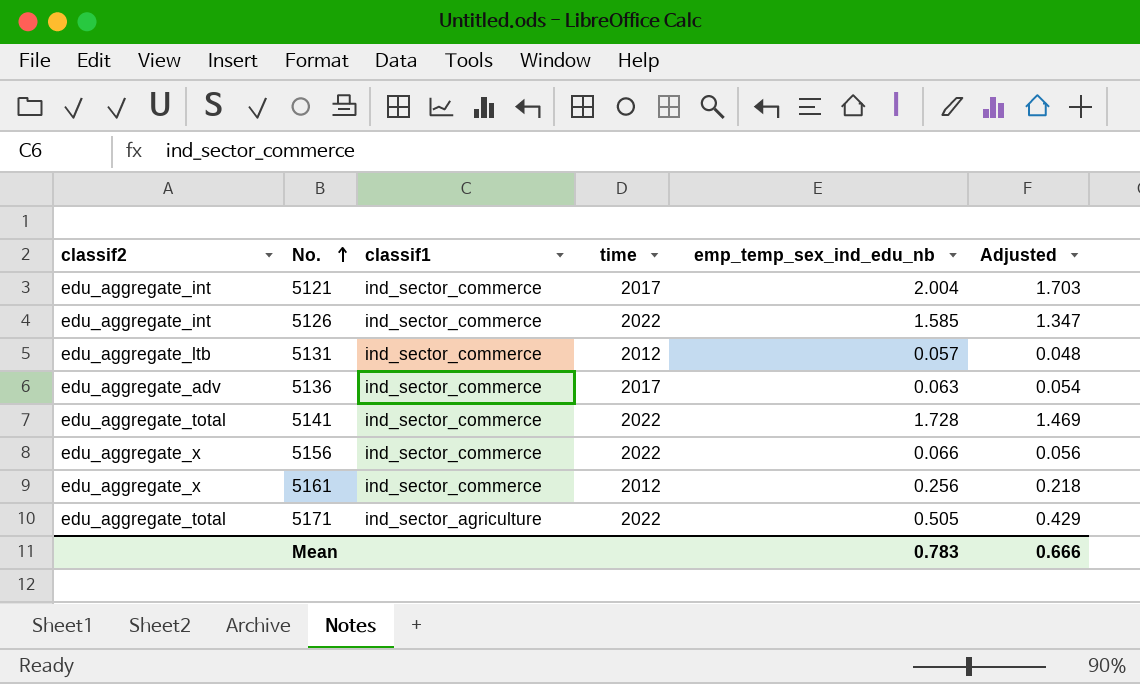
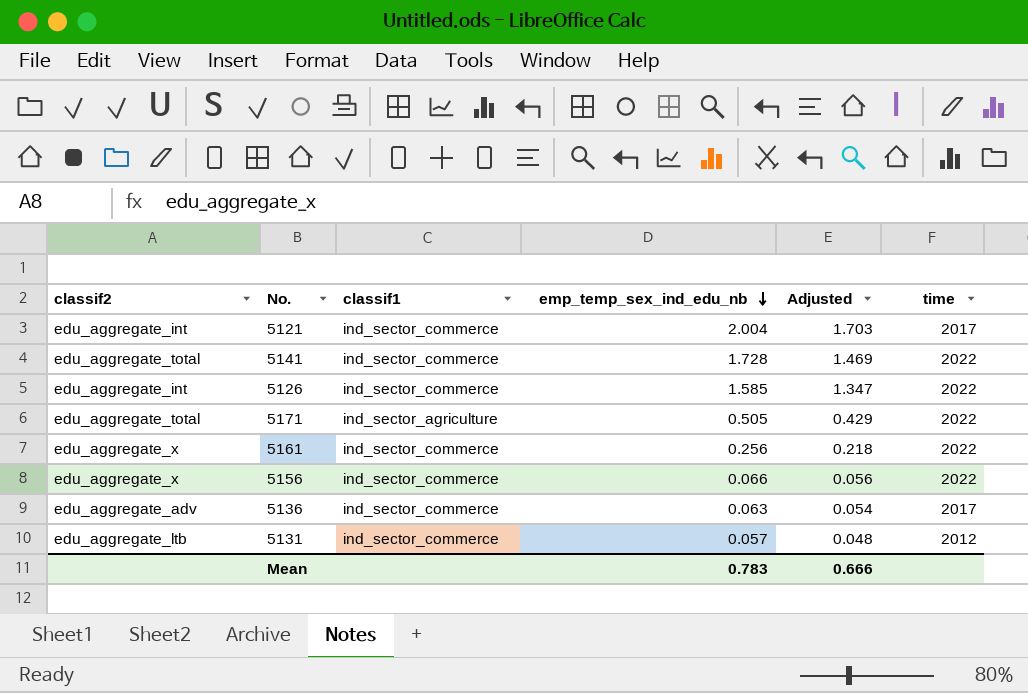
row order: No. ascending -> emp_temp_sex_ind_edu_nb descending
column time | position: 4 -> 6
5161 | time: 2012 -> 2022

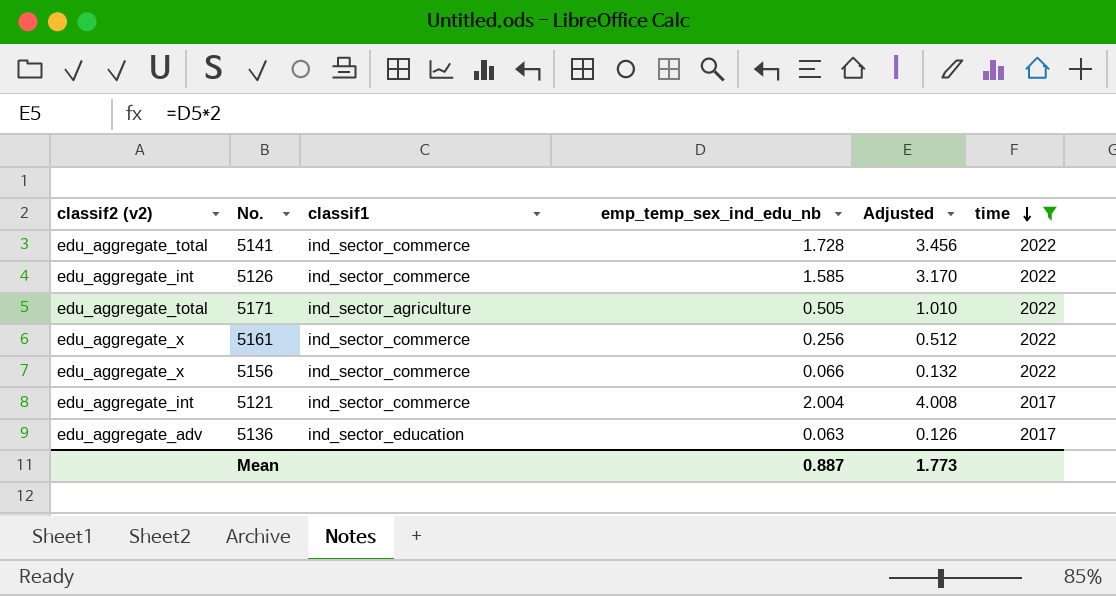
filter: none -> time != 2012
row order: emp_temp_sex_ind_edu_nb descending -> time descending
column name: classif2 -> classif2 (v2)
column Adjusted | formula: [emp_temp_sex_ind_edu_nb] * 0.85 -> [emp_temp_sex_ind_edu_nb] * 2
5136 | classif1: ind_sector_commerce -> ind_sector_education
Mean | emp_temp_sex_ind_edu_nb: 0.783 -> 0.887
Mean | Adjusted: 0.666 -> 1.773

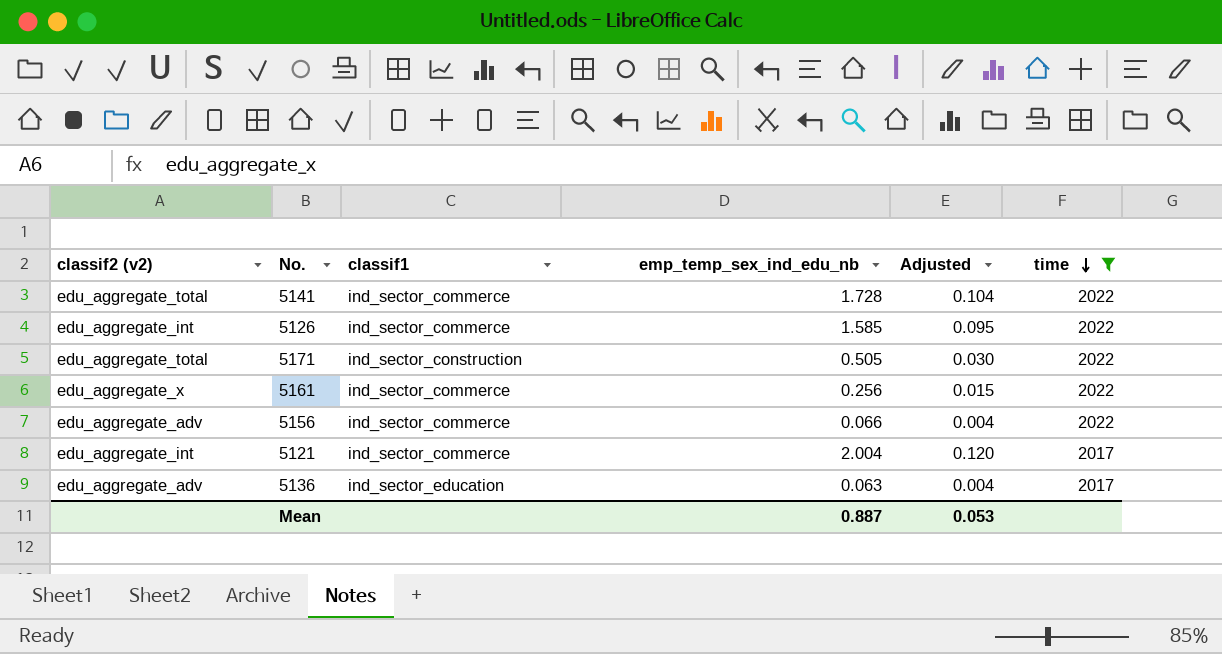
column Adjusted | formula: [emp_temp_sex_ind_edu_nb] * 2 -> [emp_temp_sex_ind_edu_nb] * 0.06
5171 | classif1: ind_sector_agriculture -> ind_sector_construction
5156 | classif2 (v2): edu_aggregate_x -> edu_aggregate_adv
Mean | Adjusted: 1.773 -> 0.053

